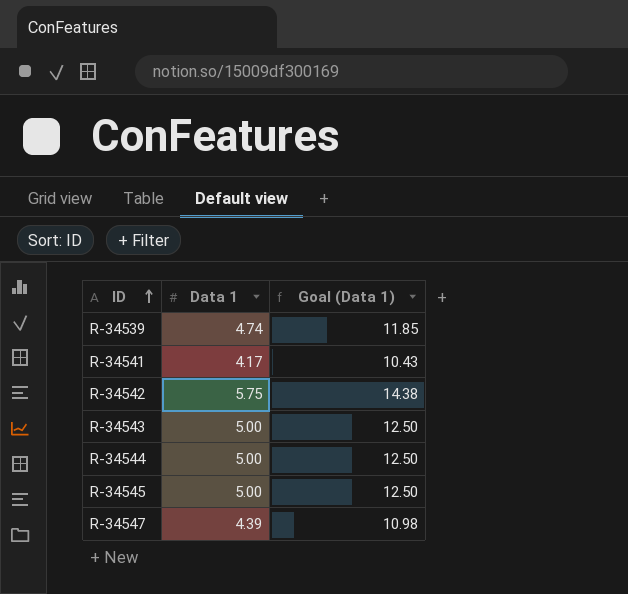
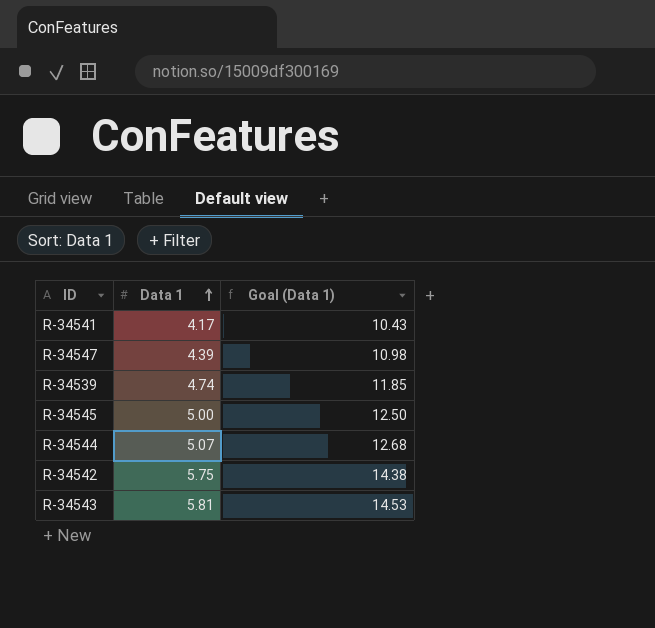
row order: ID ascending -> Data 1 ascending
R-34544 | Data 1: 5.00 -> 5.07
R-34544 | Goal (Data 1): 12.50 -> 12.68
R-34543 | Data 1: 5.00 -> 5.81
R-34543 | Goal (Data 1): 12.50 -> 14.53

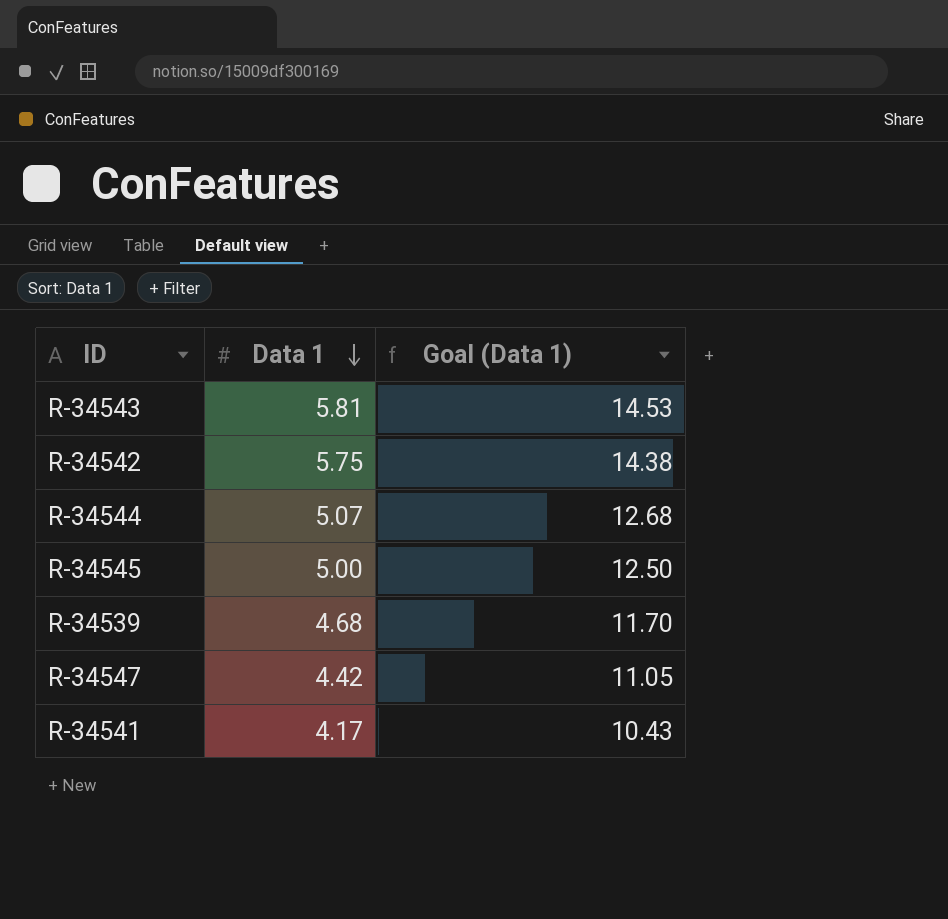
row order: Data 1 ascending -> Data 1 descending
R-34539 | Data 1: 4.74 -> 4.68
R-34539 | Goal (Data 1): 11.85 -> 11.70
R-34547 | Data 1: 4.39 -> 4.42
R-34547 | Goal (Data 1): 10.98 -> 11.05

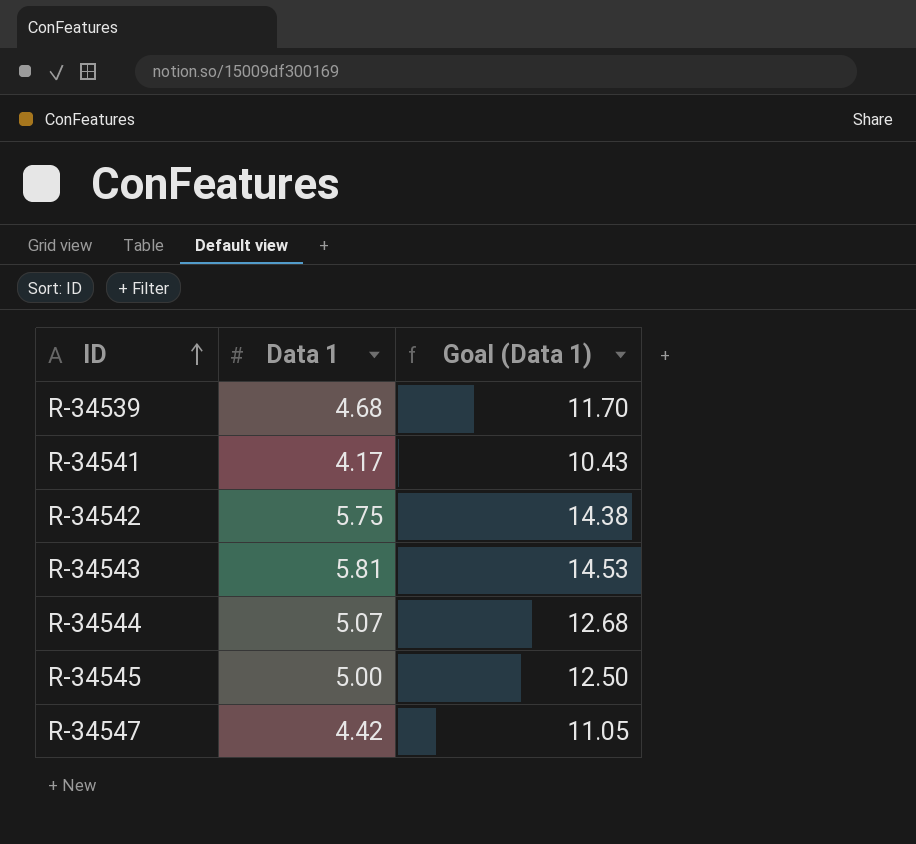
row order: Data 1 descending -> ID ascending

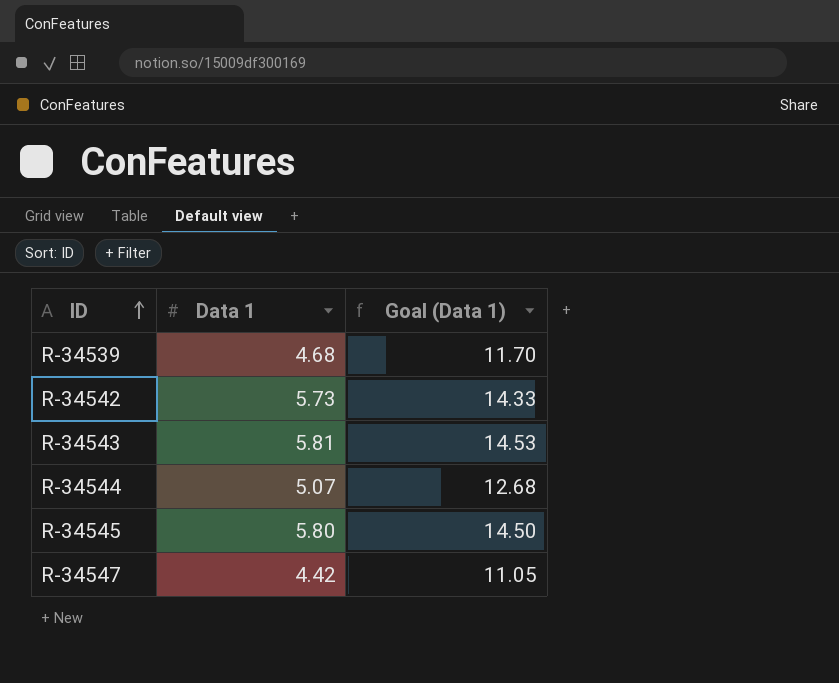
row R-34541: 4.17 | 10.43 -> none
R-34542 | Data 1: 5.75 -> 5.73
R-34542 | Goal (Data 1): 14.38 -> 14.33
R-34545 | Data 1: 5.00 -> 5.80
R-34545 | Goal (Data 1): 12.50 -> 14.50

